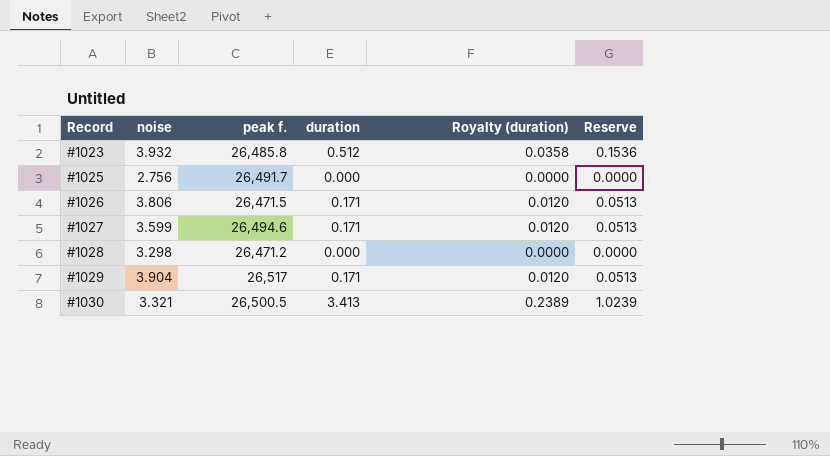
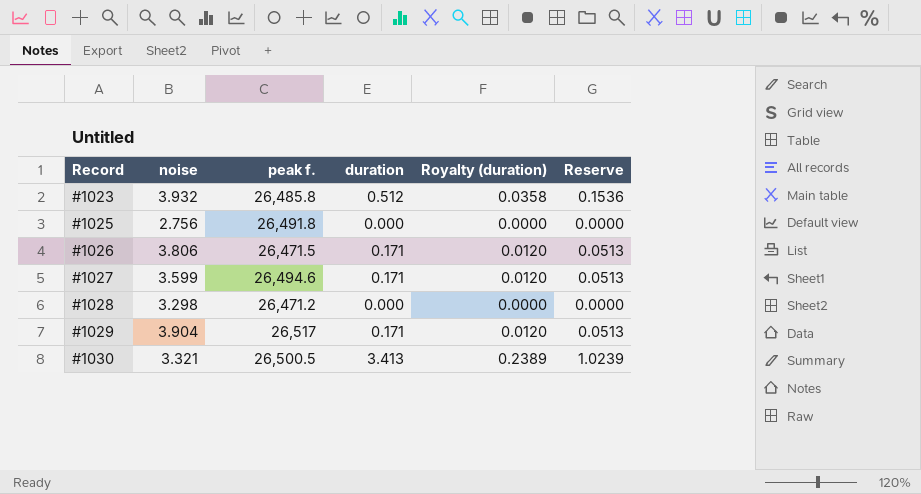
#1025 | peak f.: 26,491.7 -> 26,491.8

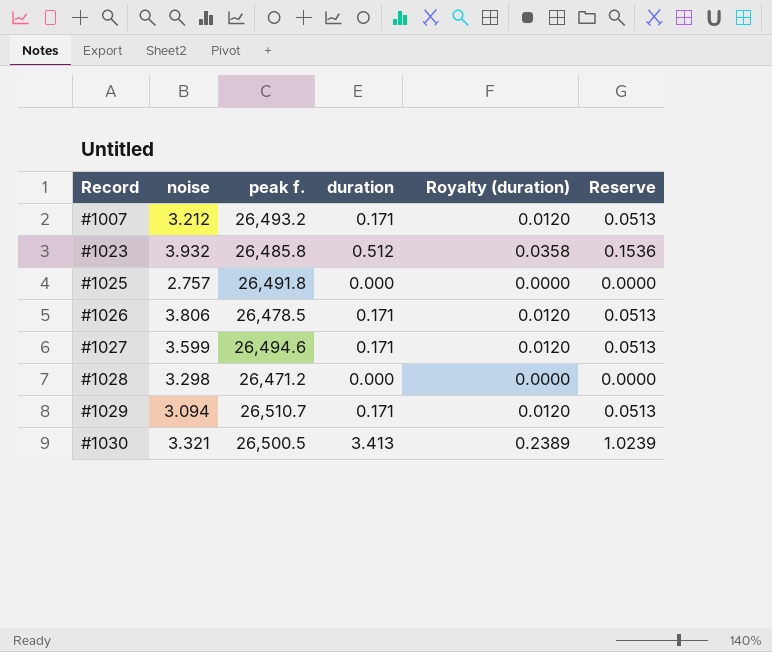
row #1007: none -> 3.212 | 26,493.2 | 0.171 | 0.0120 | 0.0513
#1025 | noise: 2.756 -> 2.757
#1026 | peak f.: 26,471.5 -> 26,478.5
#1029 | noise: 3.904 -> 3.094
#1029 | peak f.: 26,517 -> 26,510.7

